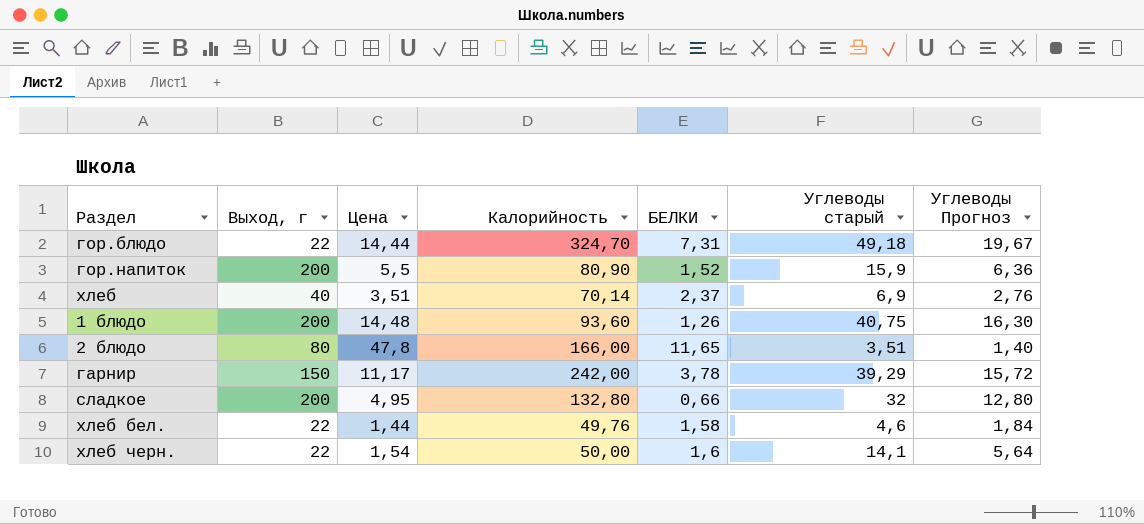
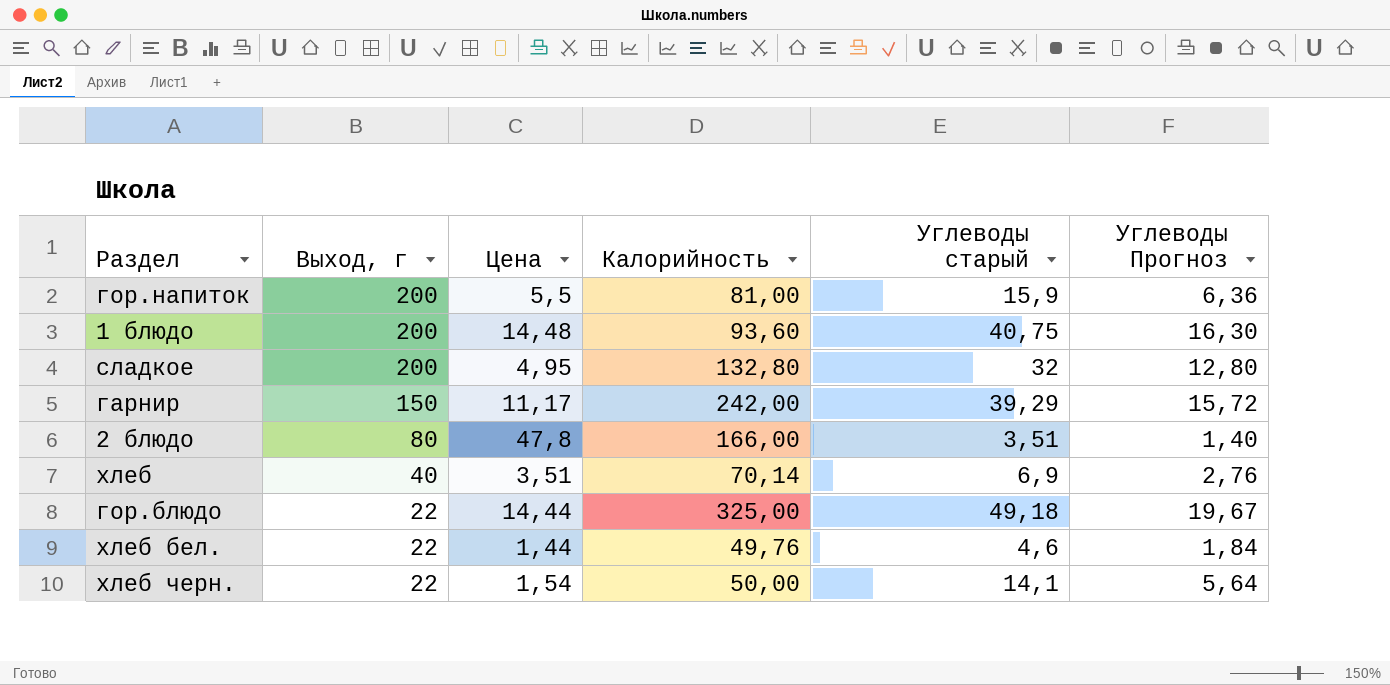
row order: none -> Выход, г descending
column БЕЛКИ | position: 5 -> none
гор.напиток | Калорийность: 80,90 -> 81,00
гор.блюдо | Калорийность: 324,70 -> 325,00

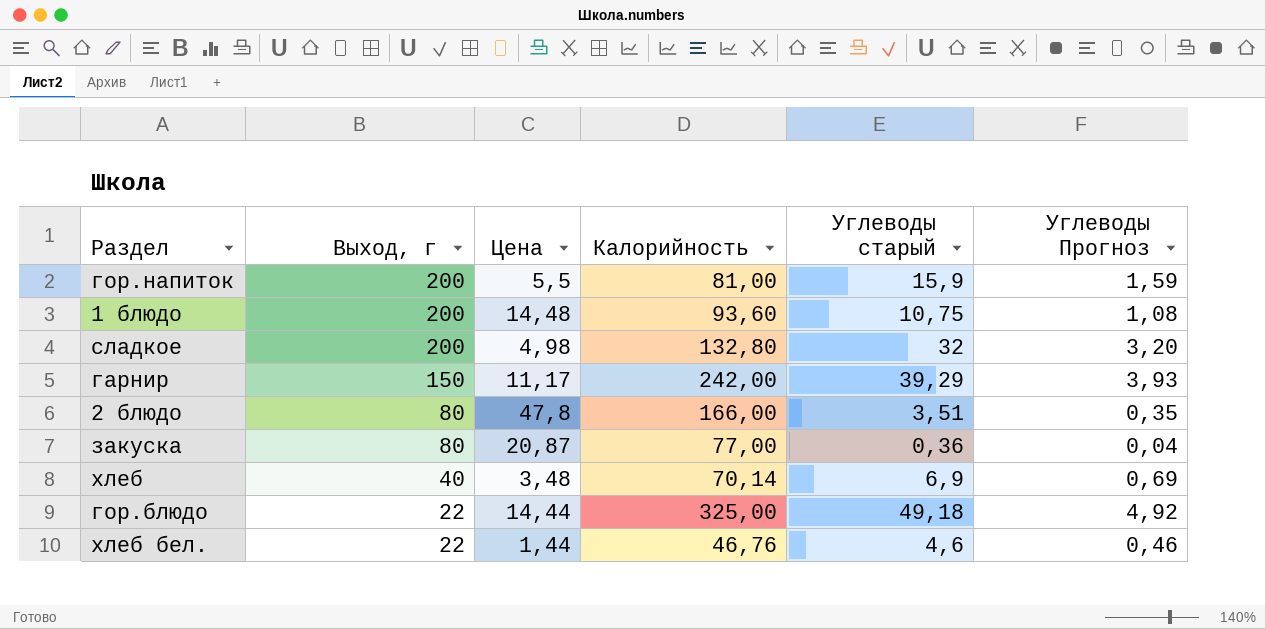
column Углеводы Прогноз | formula: [Углеводы старый] * 0,4 -> [Углеводы старый] * 0,1
row хлеб черн.: 22 | 1,54 | 50,00 | 14,1 | 5,64 -> none
1 блюдо | Углеводы старый: 40,75 -> 10,75
сладкое | Цена: 4,95 -> 4,98
row закуска: none -> 80 | 20,87 | 77,00 | 0,36 | 0,04
хлеб | Цена: 3,51 -> 3,48
хлеб бел. | Калорийность: 49,76 -> 46,76

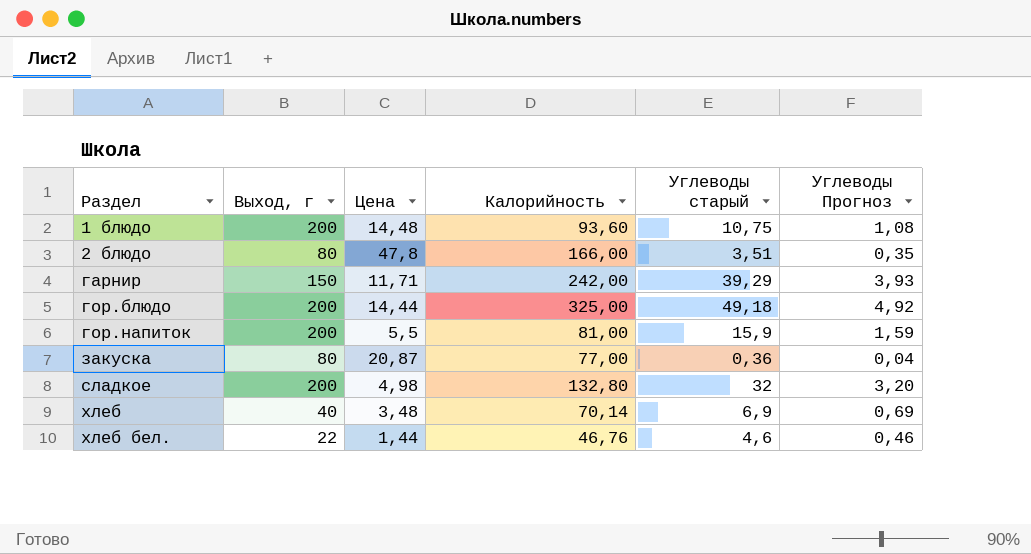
row order: Выход, г descending -> Раздел ascending
гарнир | Цена: 11,17 -> 11,71
гор.блюдо | Выход, г: 22 -> 200

